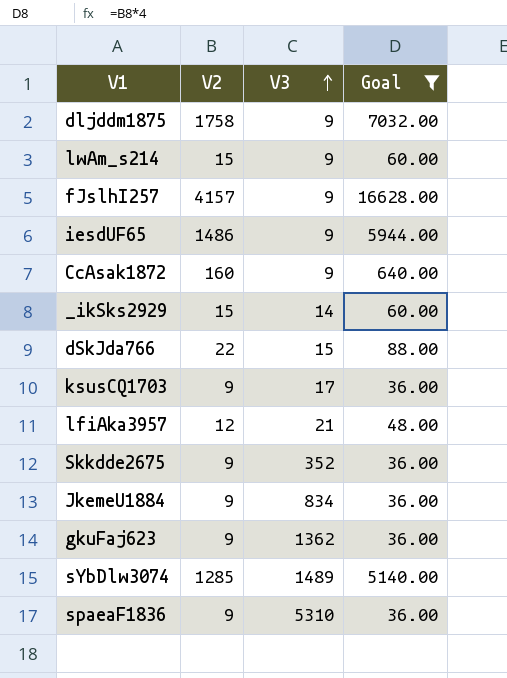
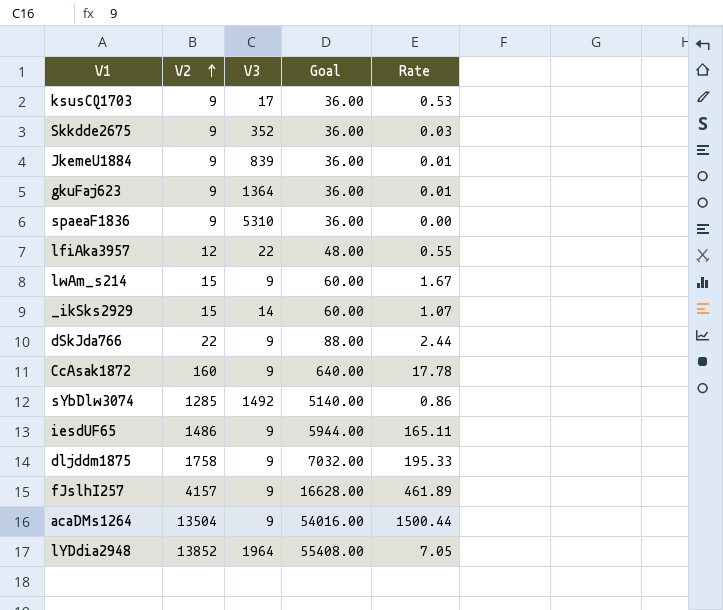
filter: Goal <= 16628.00 -> none
row order: V3 ascending -> V2 ascending
column Rate | formula: none -> [V2] / [V3]
JkemeU1884 | V3: 834 -> 839
gkuFaj623 | V3: 1362 -> 1364
lfiAka3957 | V3: 21 -> 22
dSkJda766 | V3: 15 -> 9
sYbDlw3074 | V3: 1489 -> 1492

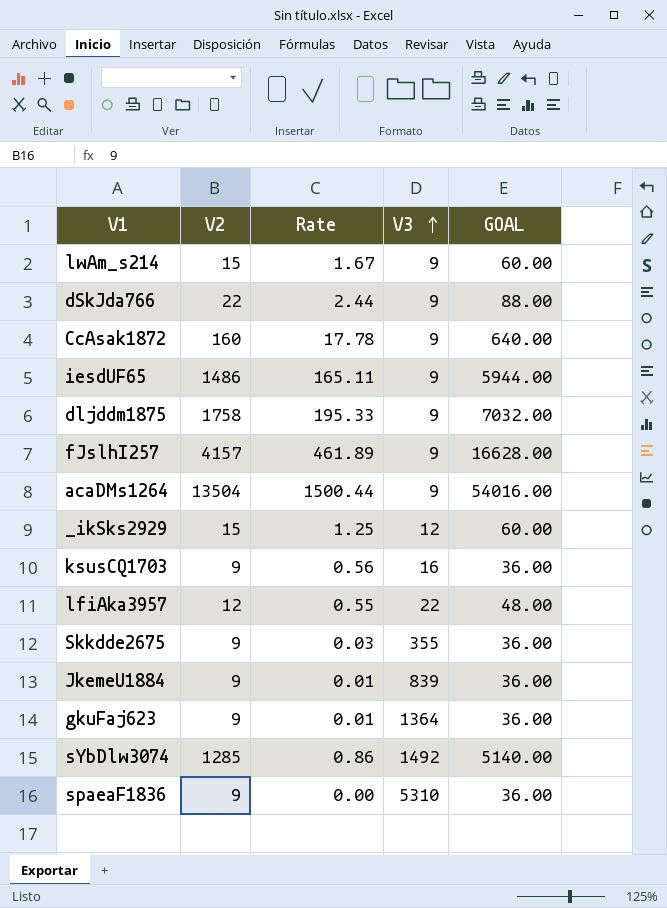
row order: V2 ascending -> V3 ascending
column Rate | position: 5 -> 3
column name: Goal -> GOAL
row lYDdia2948: 13852 | 1964 | 55408.00 | 7.05 -> none
_ikSks2929 | Rate: 1.07 -> 1.25
_ikSks2929 | V3: 14 -> 12
ksusCQ1703 | Rate: 0.53 -> 0.56
ksusCQ1703 | V3: 17 -> 16
Skkdde2675 | V3: 352 -> 355

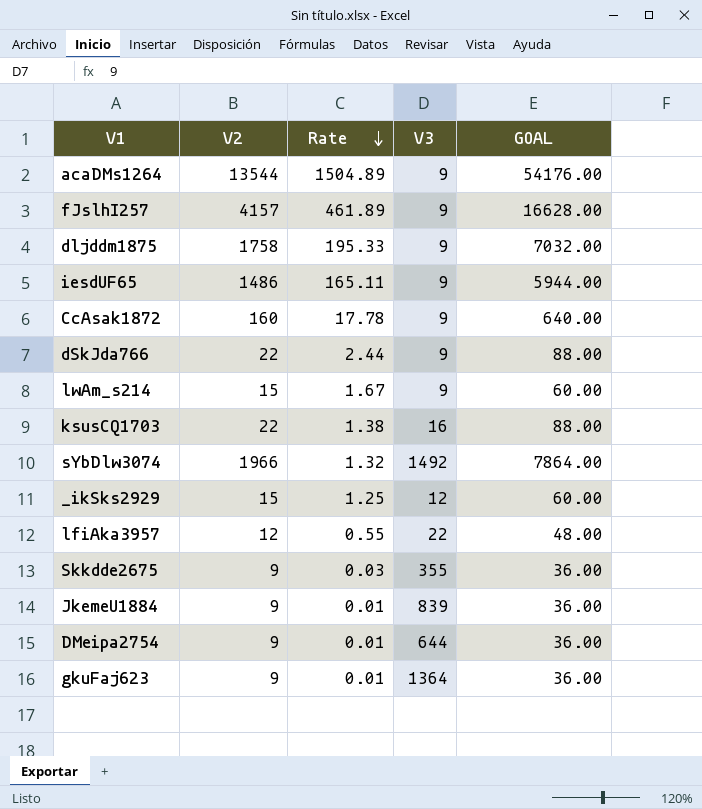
row order: V3 ascending -> Rate descending
row spaeaF1836: 9 | 0.00 | 5310 | 36.00 -> none
acaDMs1264 | V2: 13504 -> 13544
acaDMs1264 | Rate: 1500.44 -> 1504.89
acaDMs1264 | GOAL: 54016.00 -> 54176.00
ksusCQ1703 | V2: 9 -> 22
ksusCQ1703 | Rate: 0.56 -> 1.38
ksusCQ1703 | GOAL: 36.00 -> 88.00
sYbDlw3074 | V2: 1285 -> 1966
sYbDlw3074 | Rate: 0.86 -> 1.32
sYbDlw3074 | GOAL: 5140.00 -> 7864.00
row DMeipa2754: none -> 9 | 0.01 | 644 | 36.00

